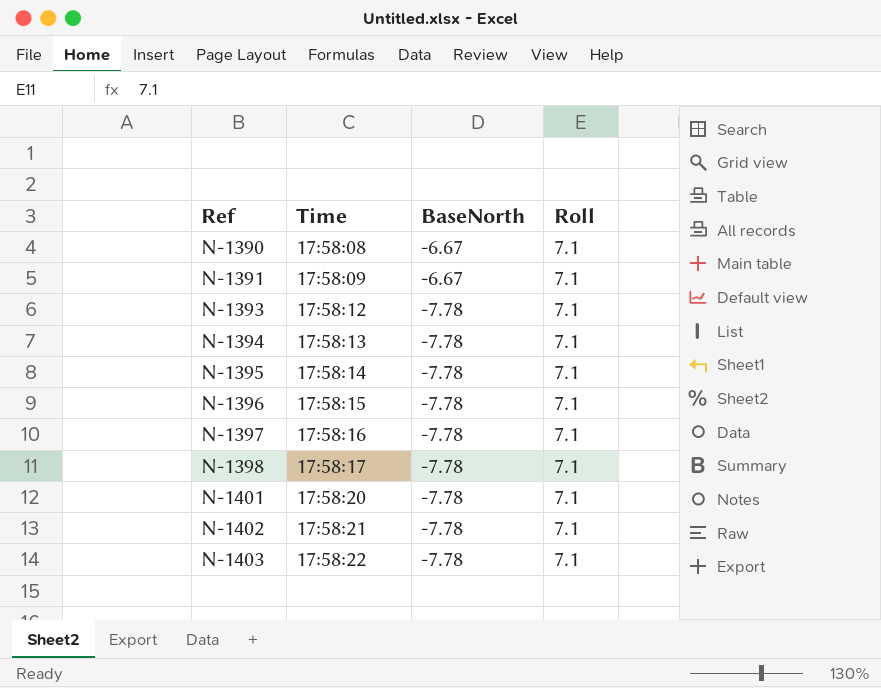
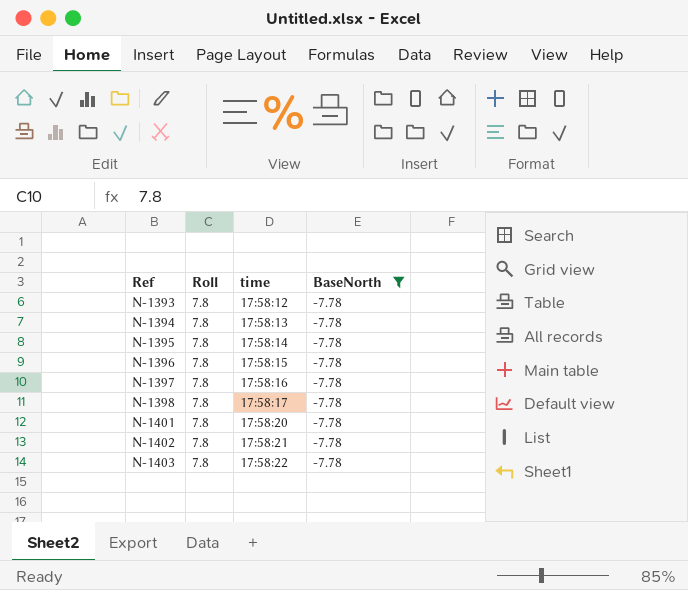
filter: none -> BaseNorth = -7.78
column Roll | position: 4 -> 2
column name: Time -> time
N-1393 | Roll: 7.1 -> 7.8
N-1394 | Roll: 7.1 -> 7.8
N-1395 | Roll: 7.1 -> 7.8
N-1396 | Roll: 7.1 -> 7.8
N-1397 | Roll: 7.1 -> 7.8
N-1398 | Roll: 7.1 -> 7.8
N-1401 | Roll: 7.1 -> 7.8
N-1402 | Roll: 7.1 -> 7.8
N-1403 | Roll: 7.1 -> 7.8

